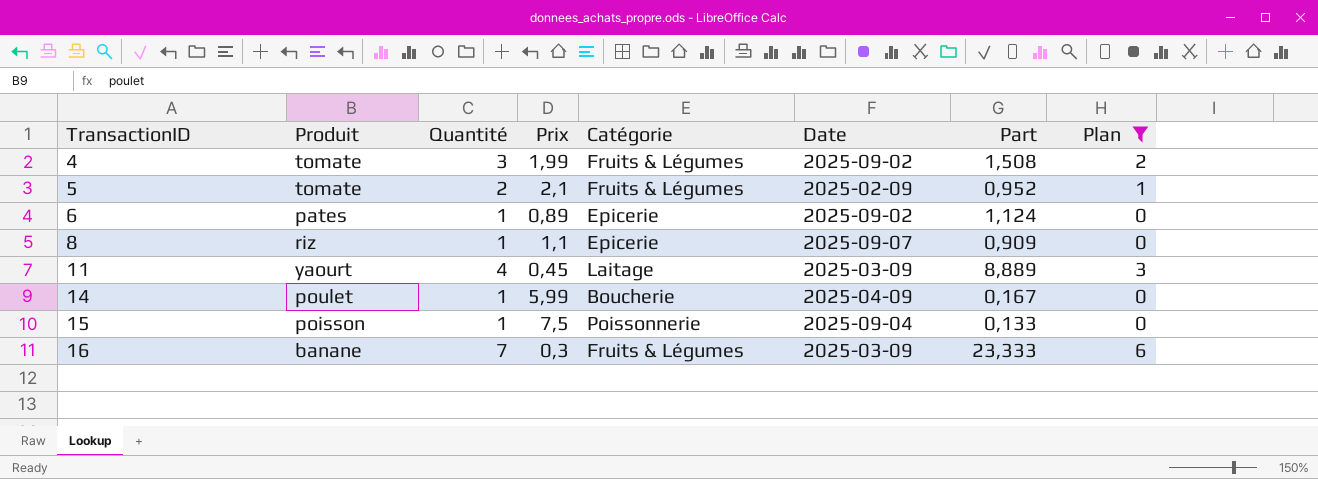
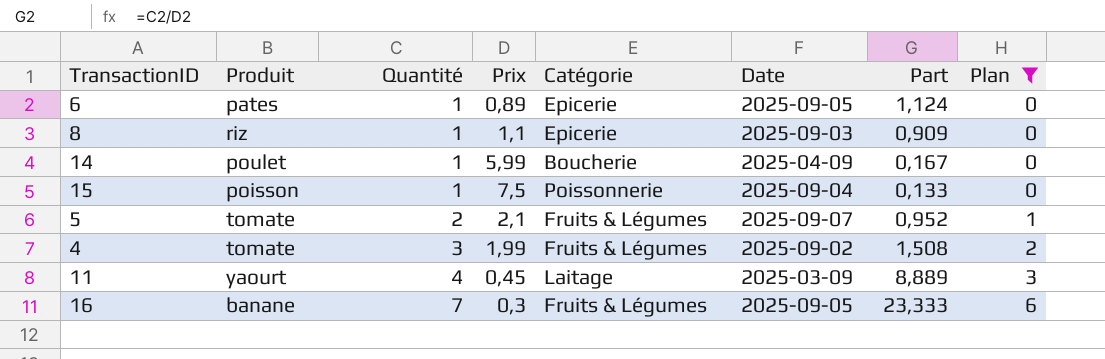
row order: TransactionID ascending -> Quantité ascending
6 | Date: 2025-09-02 -> 2025-09-05
8 | Date: 2025-09-07 -> 2025-09-03
5 | Date: 2025-02-09 -> 2025-09-07
16 | Date: 2025-03-09 -> 2025-09-05

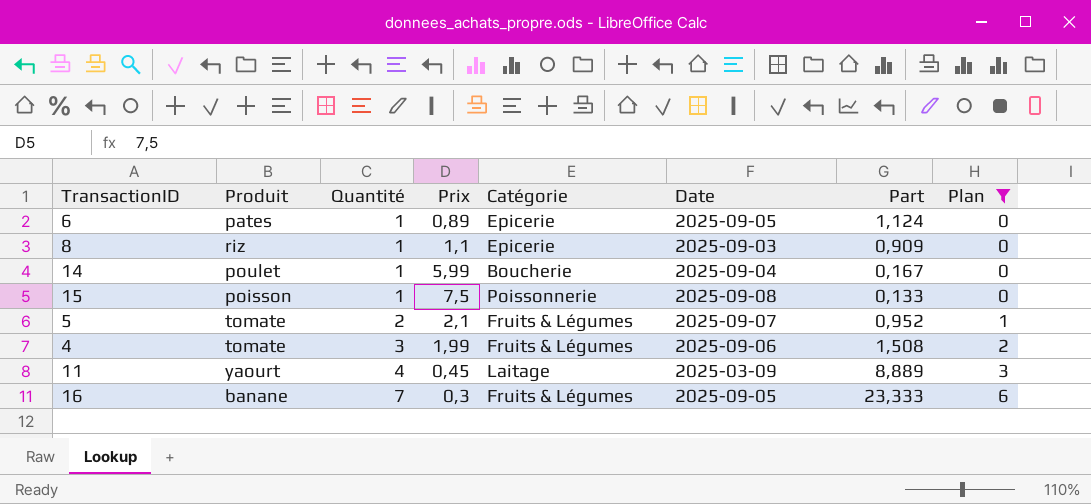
14 | Date: 2025-04-09 -> 2025-09-04
15 | Date: 2025-09-04 -> 2025-09-08
4 | Date: 2025-09-02 -> 2025-09-06

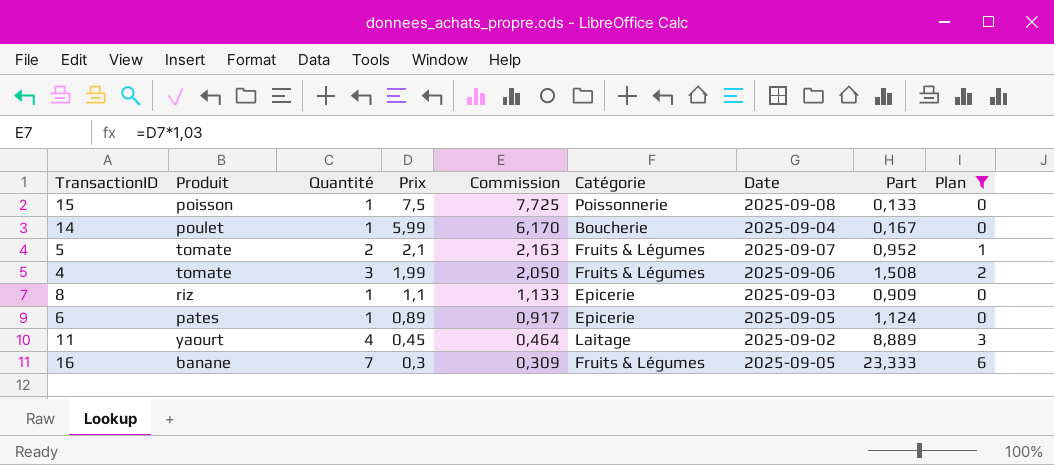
row order: Quantité ascending -> Prix descending
column Commission | formula: none -> [Prix] * 1,03
11 | Date: 2025-03-09 -> 2025-09-02

